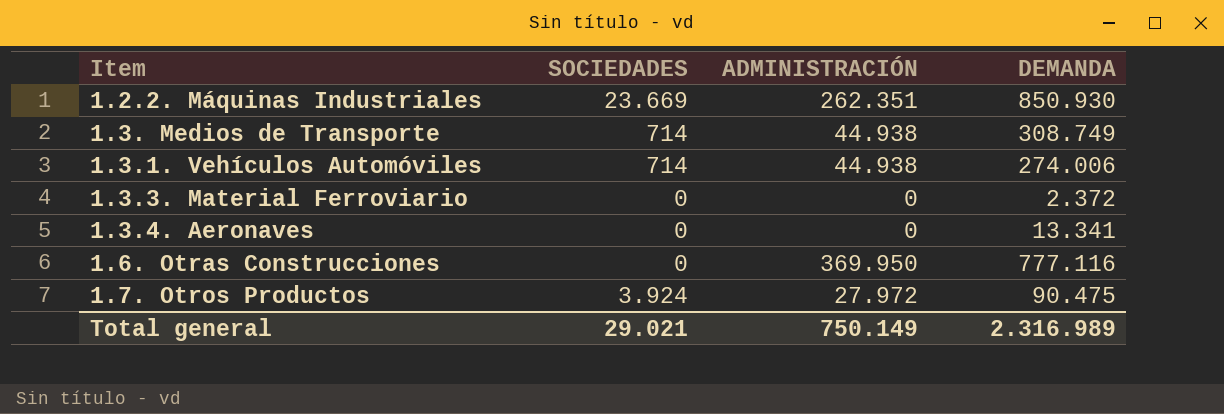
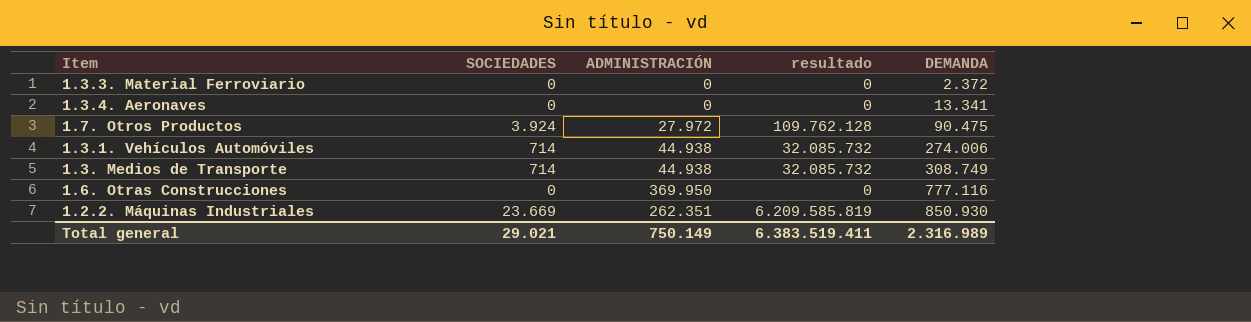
row order: none -> DEMANDA ascending
column resultado | formula: none -> [SOCIEDADES] * [ADMINISTRACIÓN]

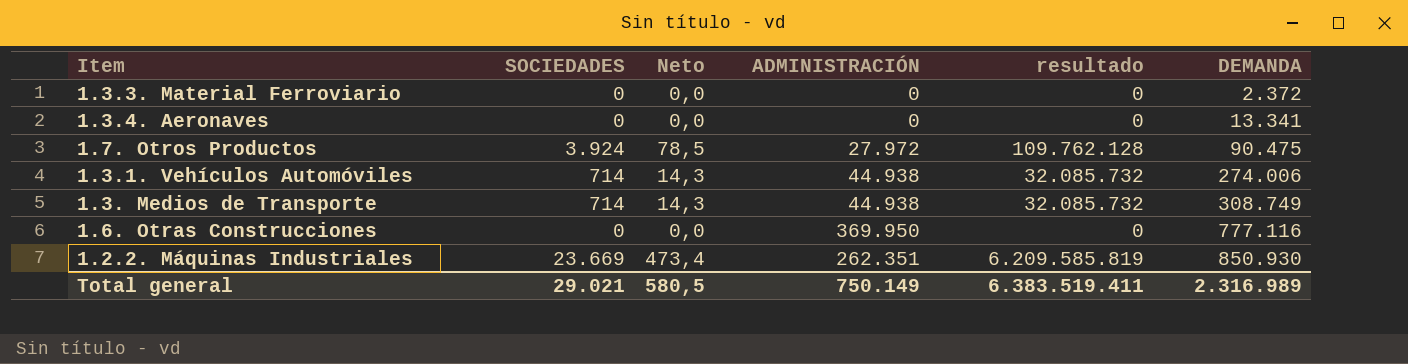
column Neto | formula: none -> [SOCIEDADES] * 0,02

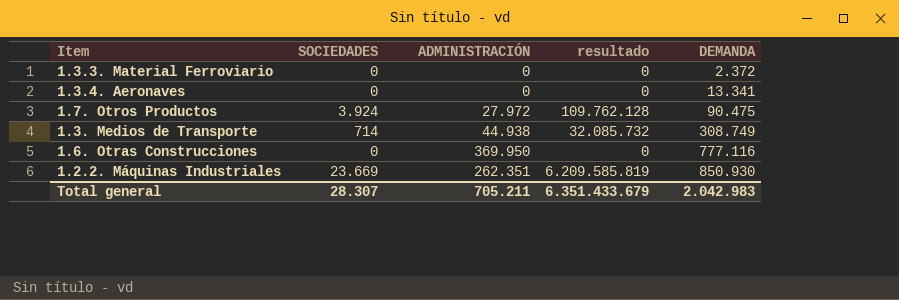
column Neto | formula: [SOCIEDADES] * 0,02 -> none
row 1.3.1. Vehículos Automóviles: 714 | 14,3 | 44.938 | 32.085.732 | 274.006 -> none
Total general | SOCIEDADES: 29.021 -> 28.307
Total general | ADMINISTRACIÓN: 750.149 -> 705.211
Total general | resultado: 6.383.519.411 -> 6.351.433.679
Total general | DEMANDA: 2.316.989 -> 2.042.983

